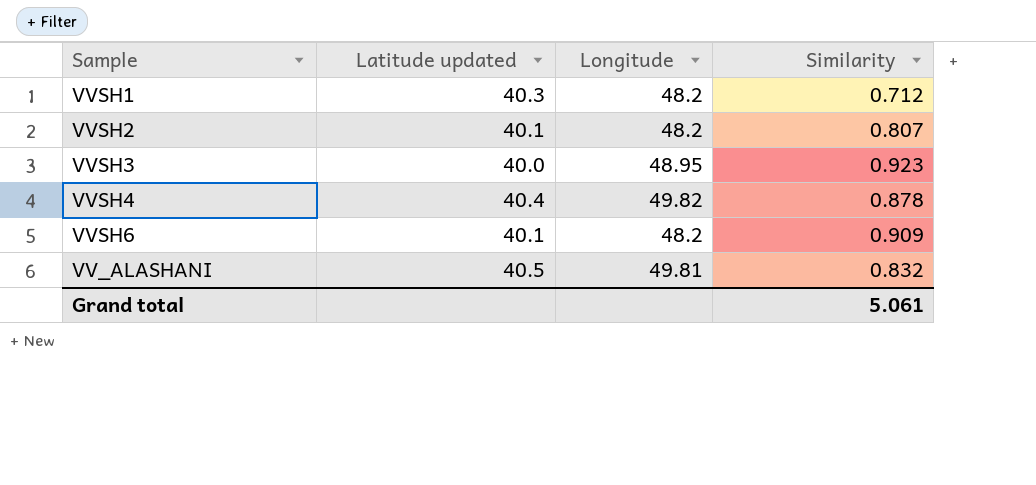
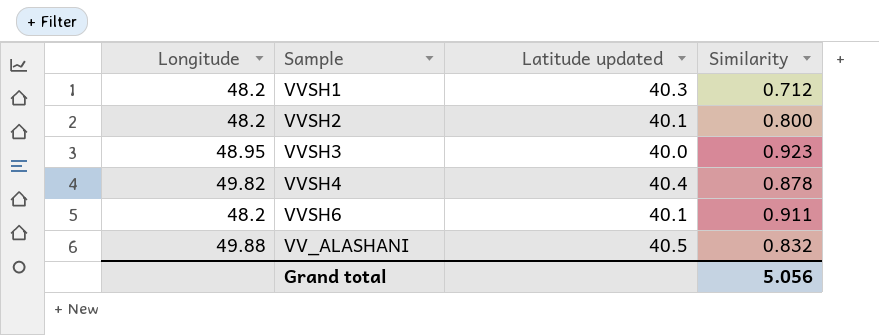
column Longitude | position: 3 -> 1
VVSH2 | Similarity: 0.807 -> 0.800
VVSH6 | Similarity: 0.909 -> 0.911
VV_ALASHANI | Longitude: 49.81 -> 49.88
Grand total | Similarity: 5.061 -> 5.056

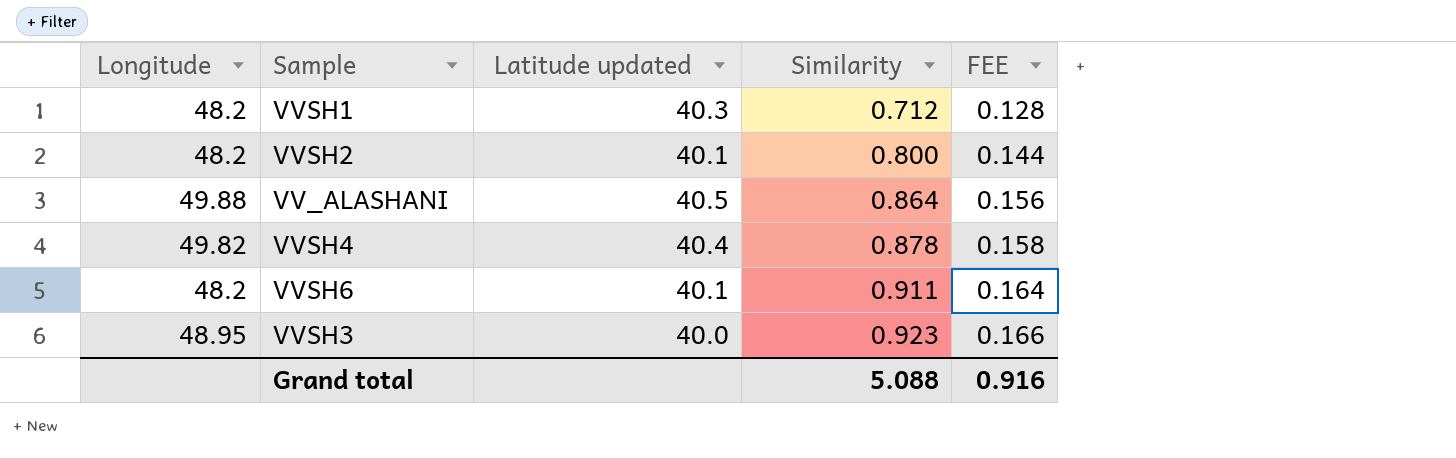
row order: none -> Similarity ascending
column FEE | formula: none -> [Similarity] * 0.18
VV_ALASHANI | Similarity: 0.832 -> 0.864
Grand total | Similarity: 5.056 -> 5.088

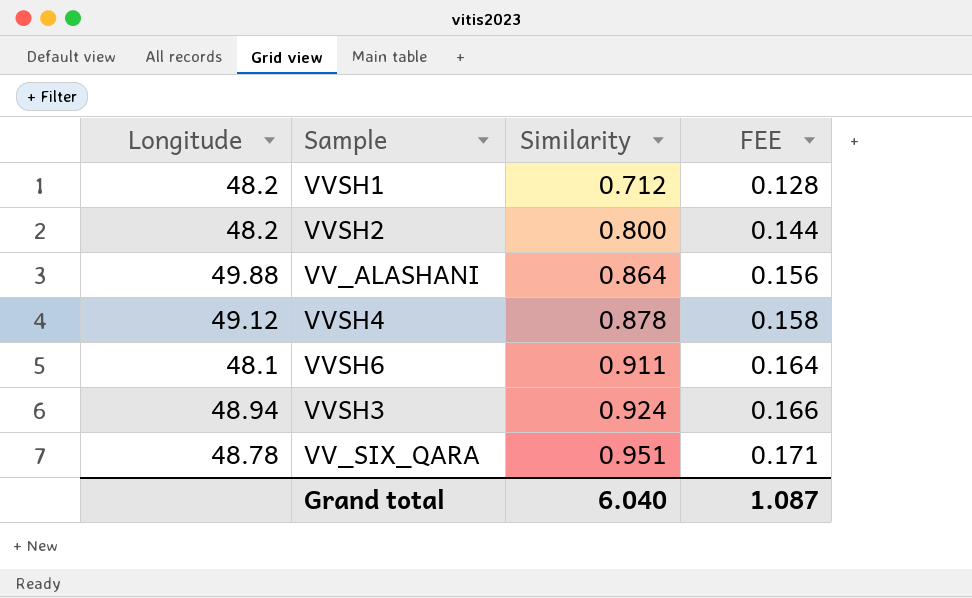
column Latitude updated | position: 3 -> none
VVSH4 | Longitude: 49.82 -> 49.12
VVSH6 | Longitude: 48.2 -> 48.1
VVSH3 | Longitude: 48.95 -> 48.94
VVSH3 | Similarity: 0.923 -> 0.924
row VV_SIX_QARA: none -> 48.78 | 0.951 | 0.171
Grand total | Similarity: 5.088 -> 6.040
Grand total | FEE: 0.916 -> 1.087

